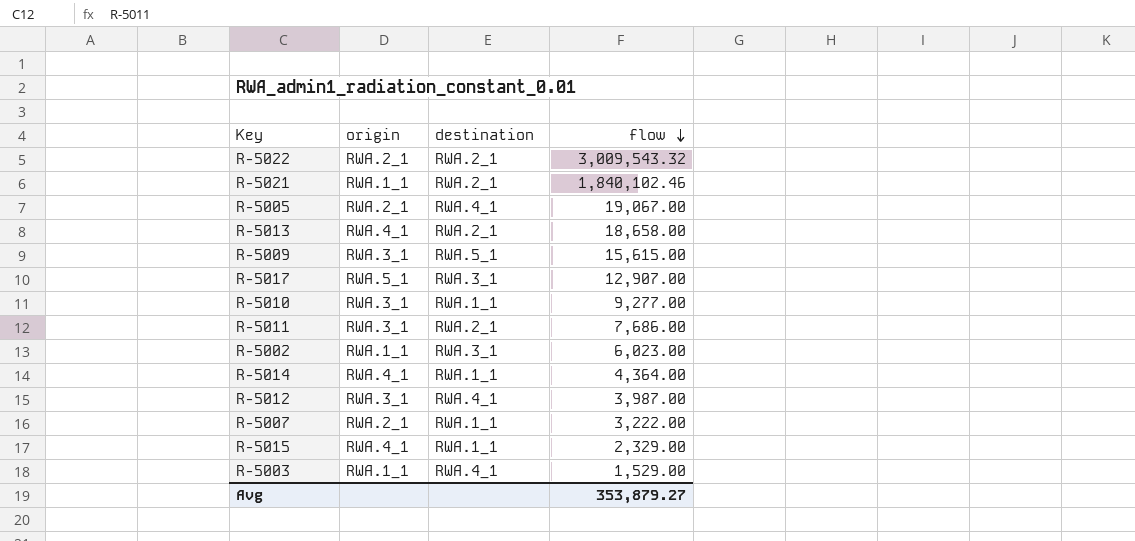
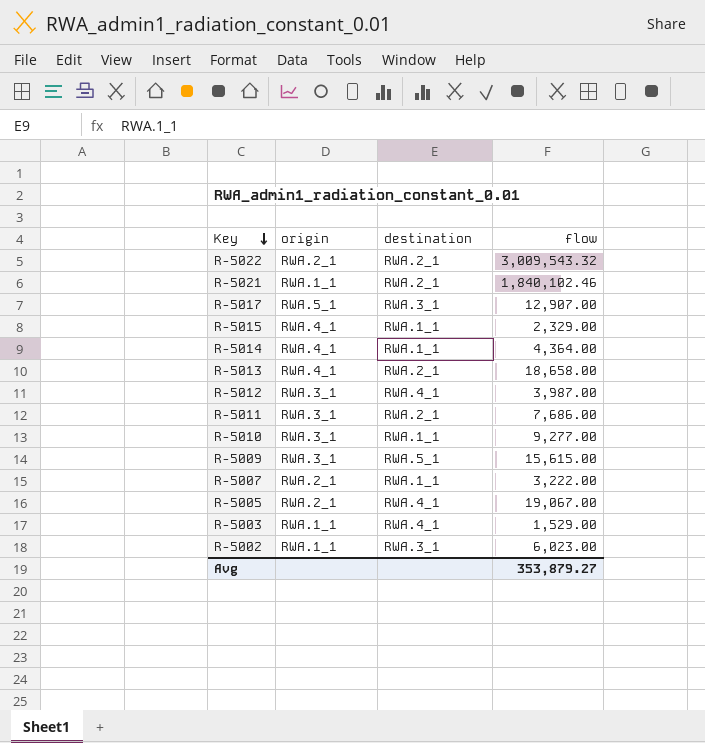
row order: flow descending -> Key descending

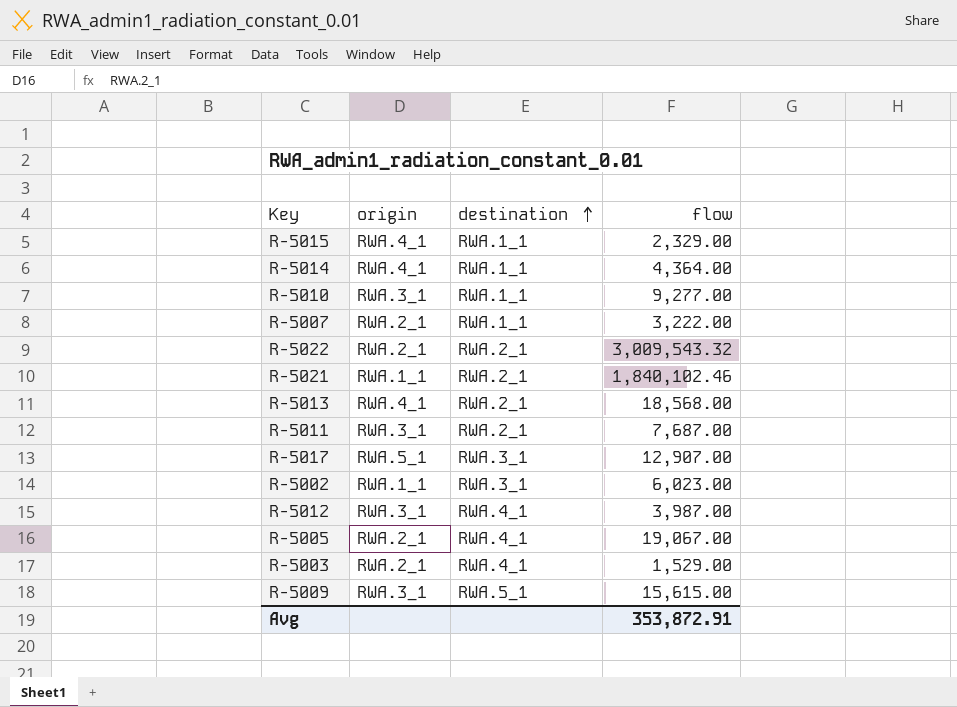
row order: Key descending -> destination ascending
R-5013 | flow: 18,658.00 -> 18,568.00
R-5011 | flow: 7,686.00 -> 7,687.00
R-5003 | origin: RWA.1_1 -> RWA.2_1
Avg | flow: 353,879.27 -> 353,872.91

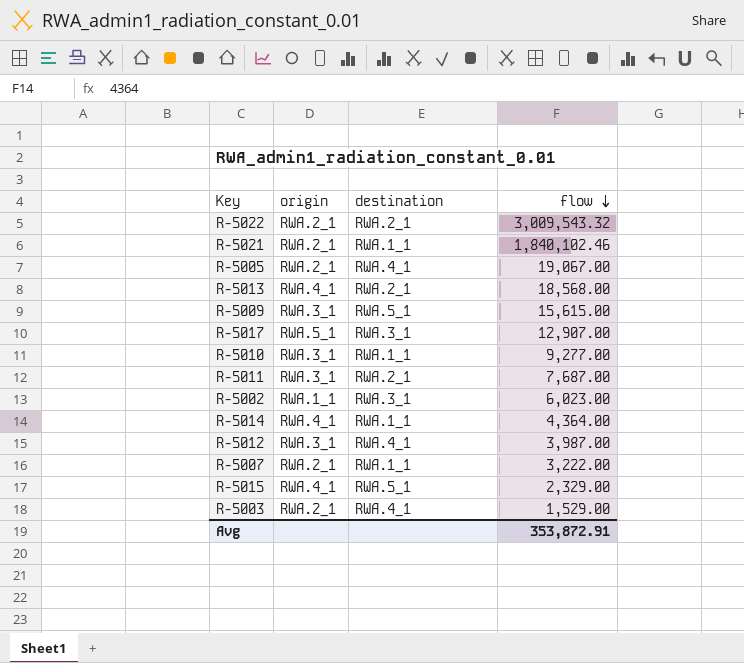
row order: destination ascending -> flow descending
R-5021 | origin: RWA.1_1 -> RWA.2_1
R-5021 | destination: RWA.2_1 -> RWA.1_1
R-5015 | destination: RWA.1_1 -> RWA.5_1

